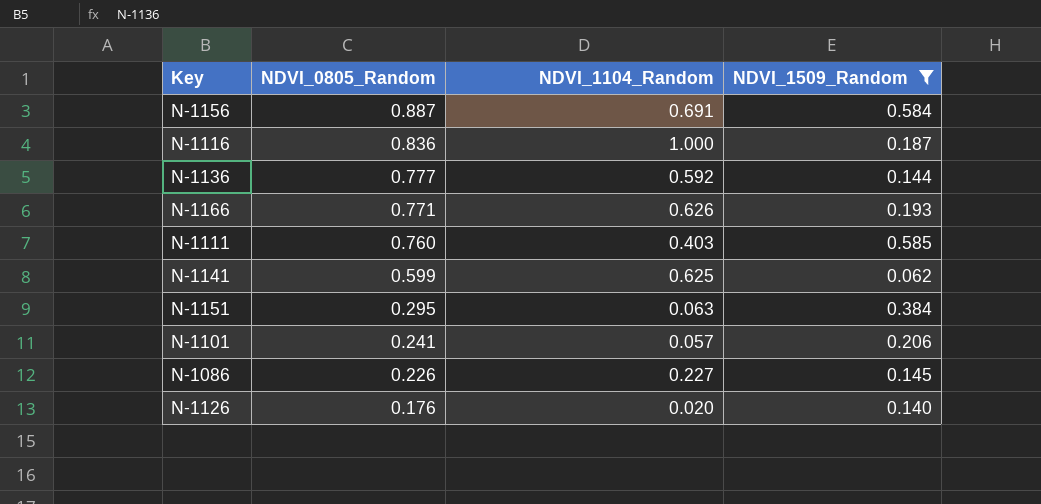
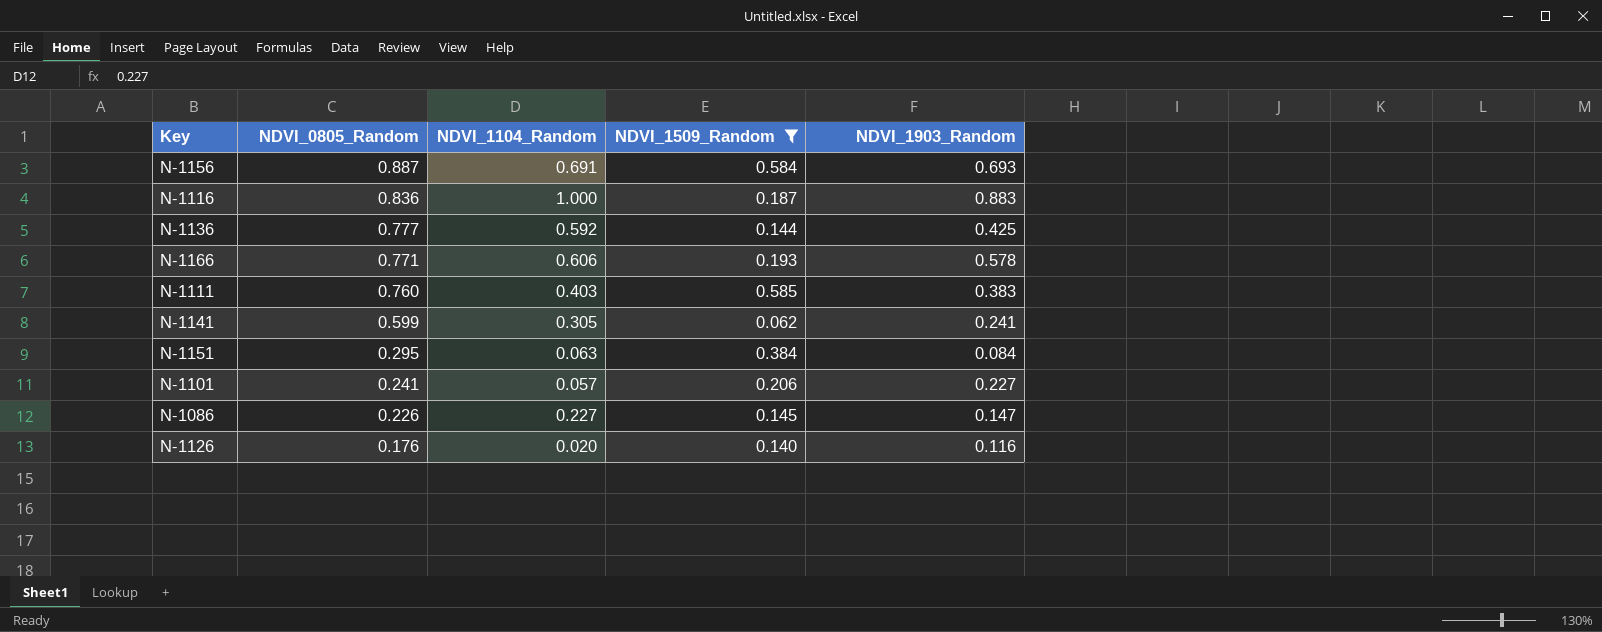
column NDVI_1903_Random | position: none -> 5
N-1166 | NDVI_1104_Random: 0.626 -> 0.606
N-1141 | NDVI_1104_Random: 0.625 -> 0.305

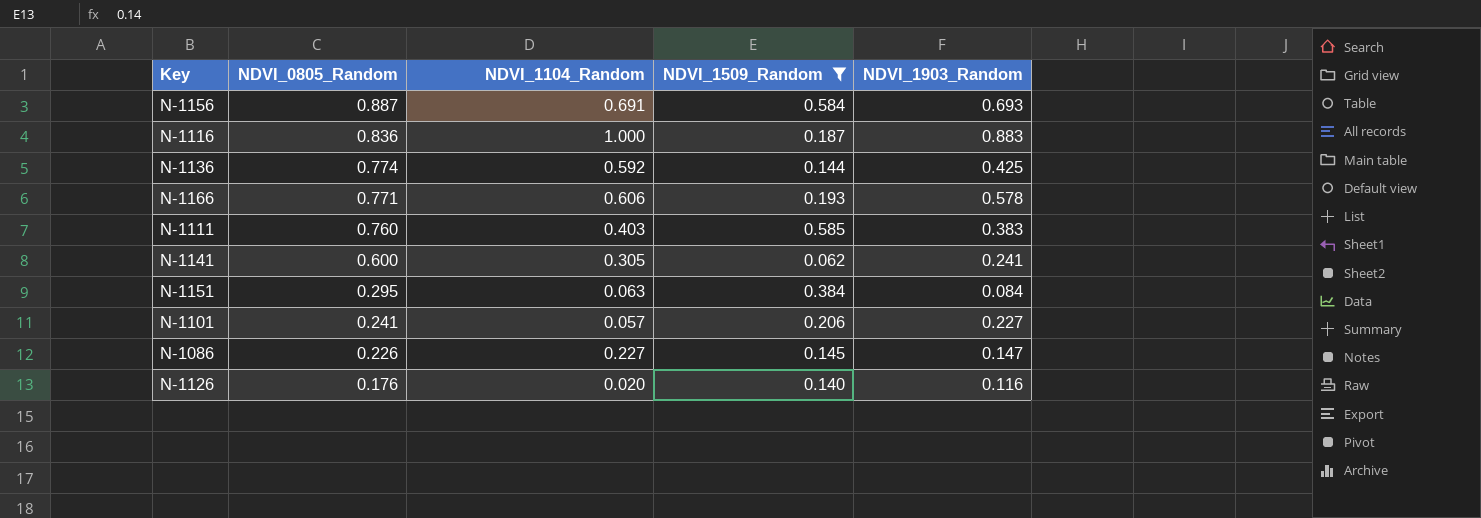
N-1136 | NDVI_0805_Random: 0.777 -> 0.774
N-1141 | NDVI_0805_Random: 0.599 -> 0.600

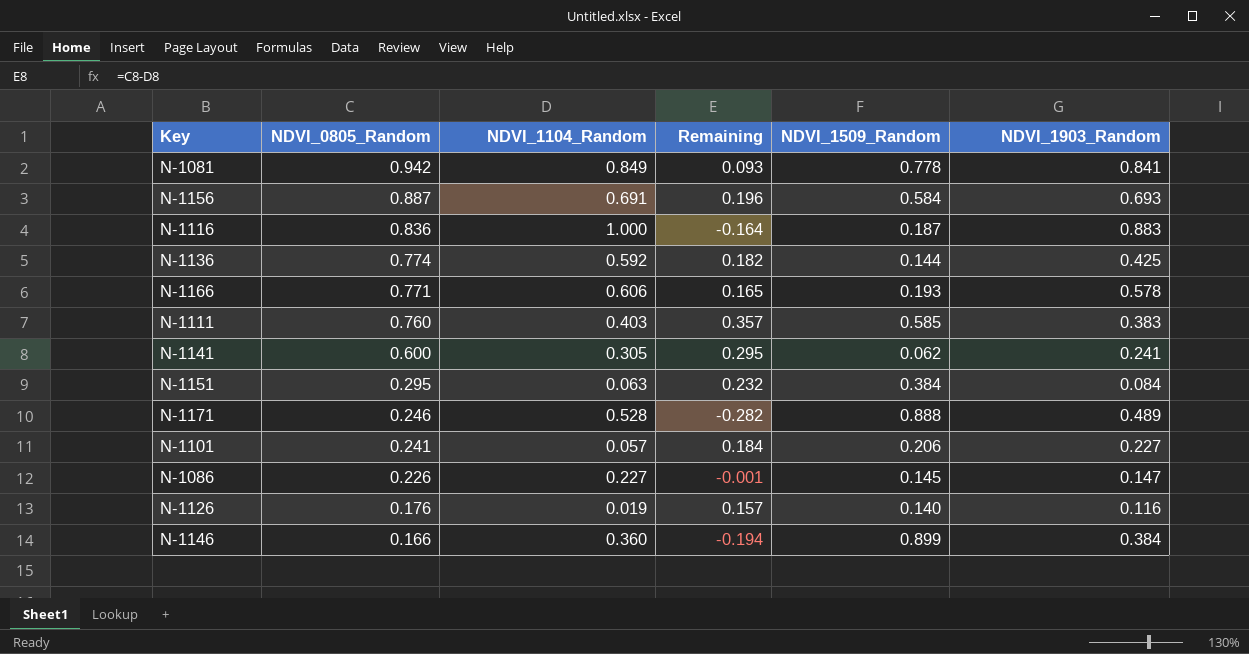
filter: NDVI_1509_Random <= 0.585 -> none
column Remaining | formula: none -> [NDVI_0805_Random] - [NDVI_1104_Random]
N-1126 | NDVI_1104_Random: 0.020 -> 0.019

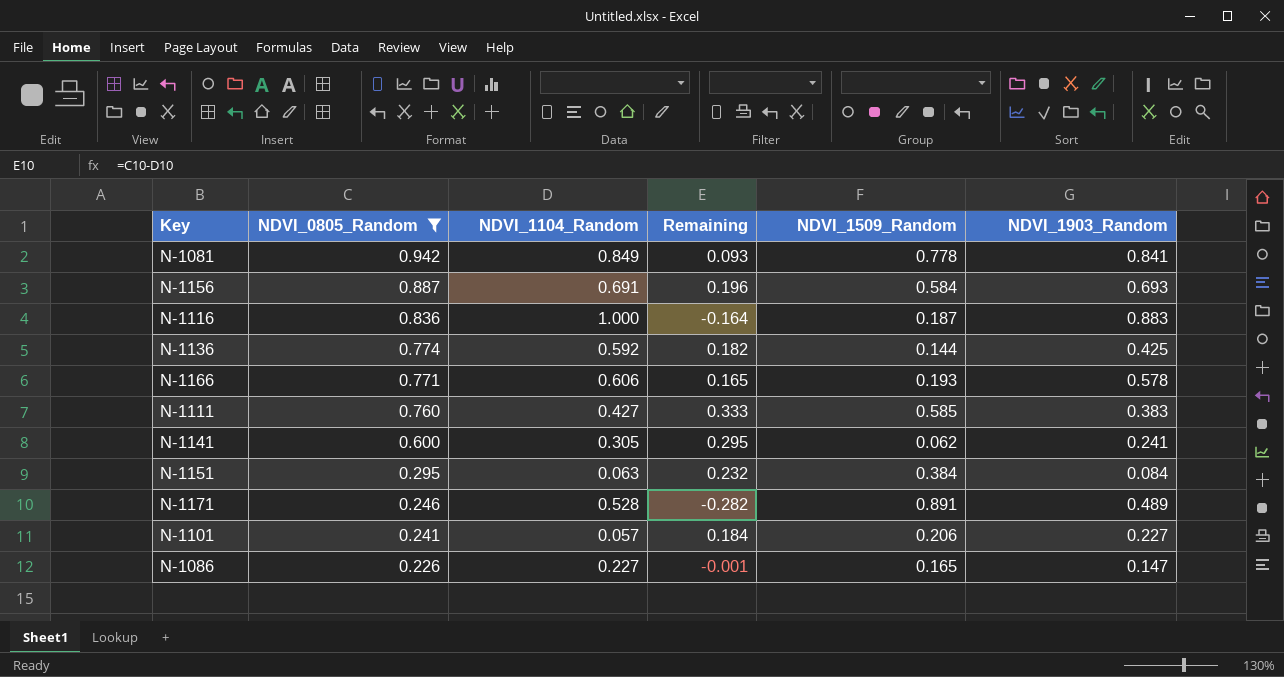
filter: none -> NDVI_0805_Random >= 0.226
N-1111 | NDVI_1104_Random: 0.403 -> 0.427
N-1111 | Remaining: 0.357 -> 0.333
N-1171 | NDVI_1509_Random: 0.888 -> 0.891
N-1086 | NDVI_1509_Random: 0.145 -> 0.165

